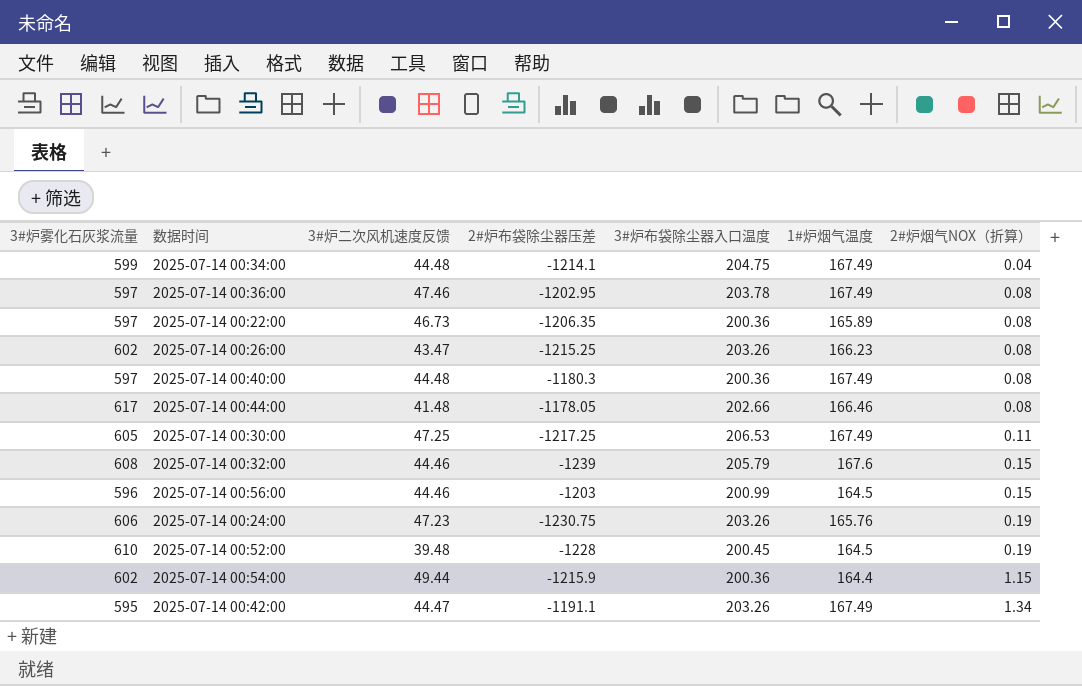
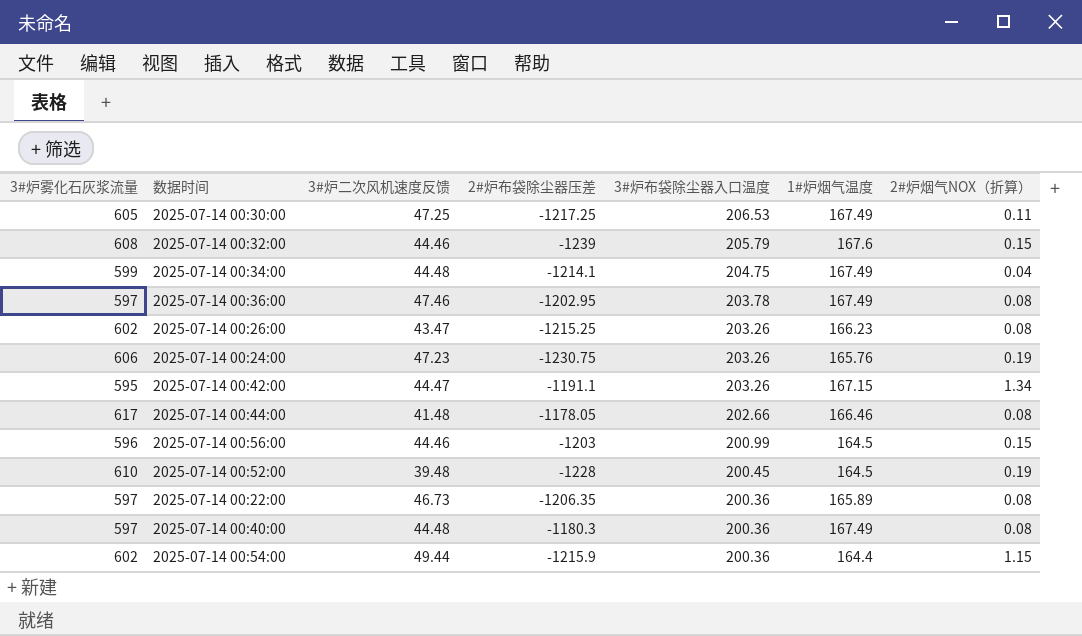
row order: 2#炉烟气NOX（折算） ascending -> 3#炉布袋除尘器入口温度 descending
2025-07-14 00:42:00 | 1#炉烟气温度: 167.49 -> 167.15

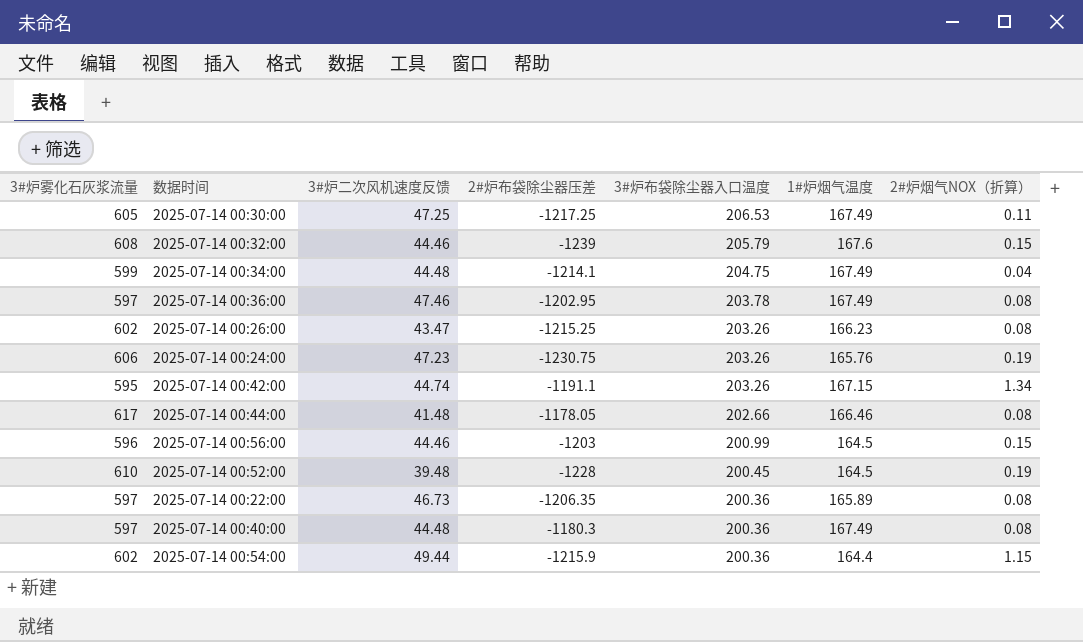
2025-07-14 00:42:00 | 3#炉二次风机速度反馈: 44.47 -> 44.74

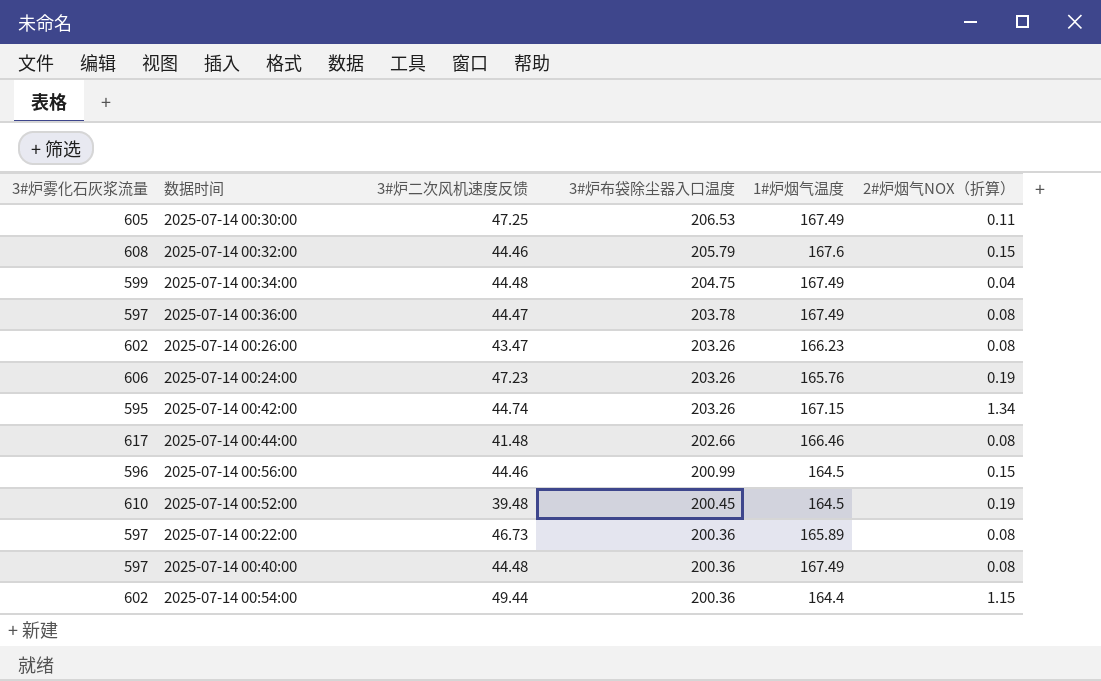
column 2#炉布袋除尘器压差 | position: 4 -> none
2025-07-14 00:36:00 | 3#炉二次风机速度反馈: 47.46 -> 44.47

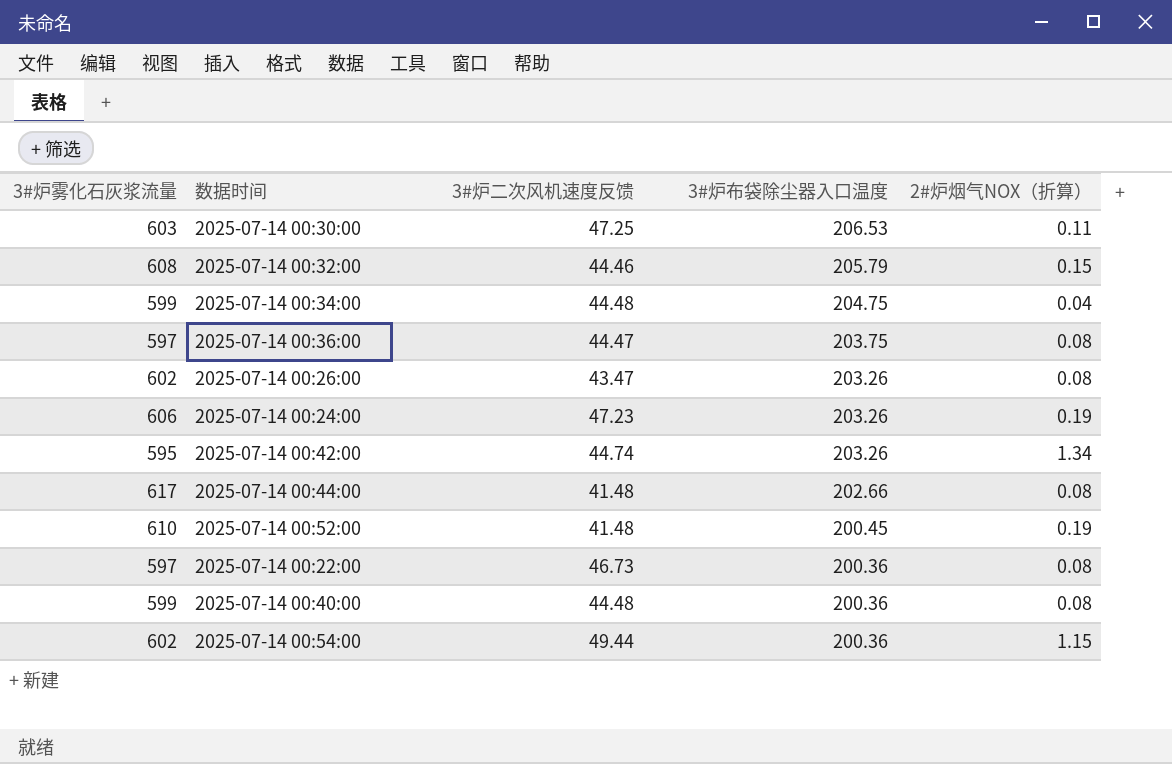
column 1#炉烟气温度 | position: 5 -> none
row 2025-07-14 00:56:00: 596 | 44.46 | 200.99 | 164.5 | 0.15 -> none
2025-07-14 00:30:00 | 3#炉雾化石灰浆流量: 605 -> 603
2025-07-14 00:36:00 | 3#炉布袋除尘器入口温度: 203.78 -> 203.75
2025-07-14 00:52:00 | 3#炉二次风机速度反馈: 39.48 -> 41.48
2025-07-14 00:40:00 | 3#炉雾化石灰浆流量: 597 -> 599

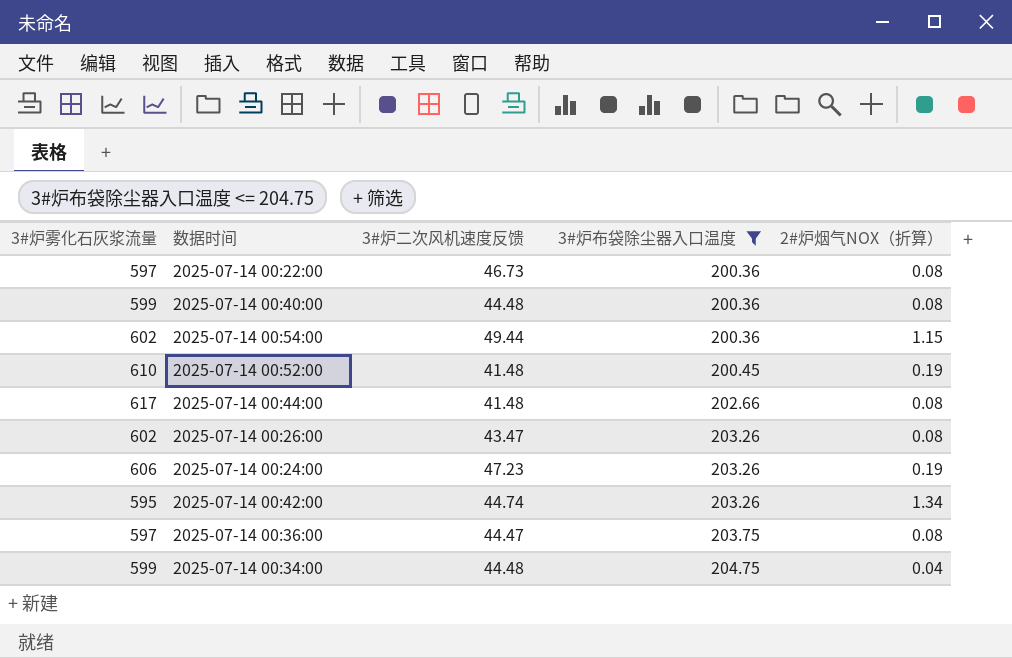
filter: none -> 3#炉布袋除尘器入口温度 <= 204.75
row order: 3#炉布袋除尘器入口温度 descending -> 3#炉布袋除尘器入口温度 ascending

